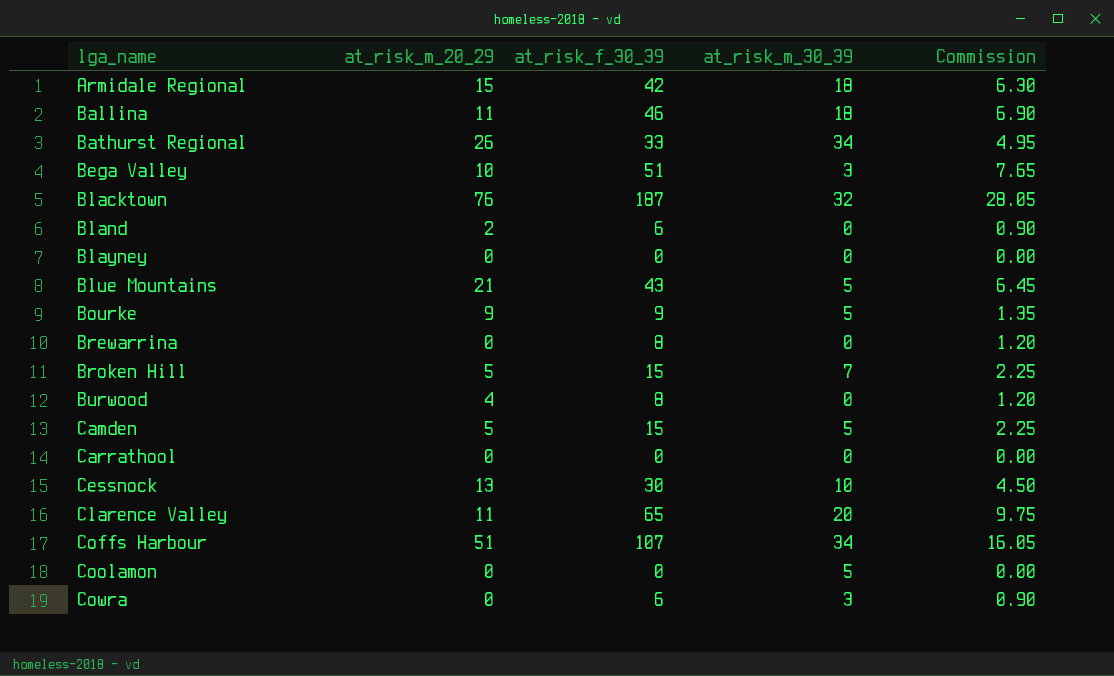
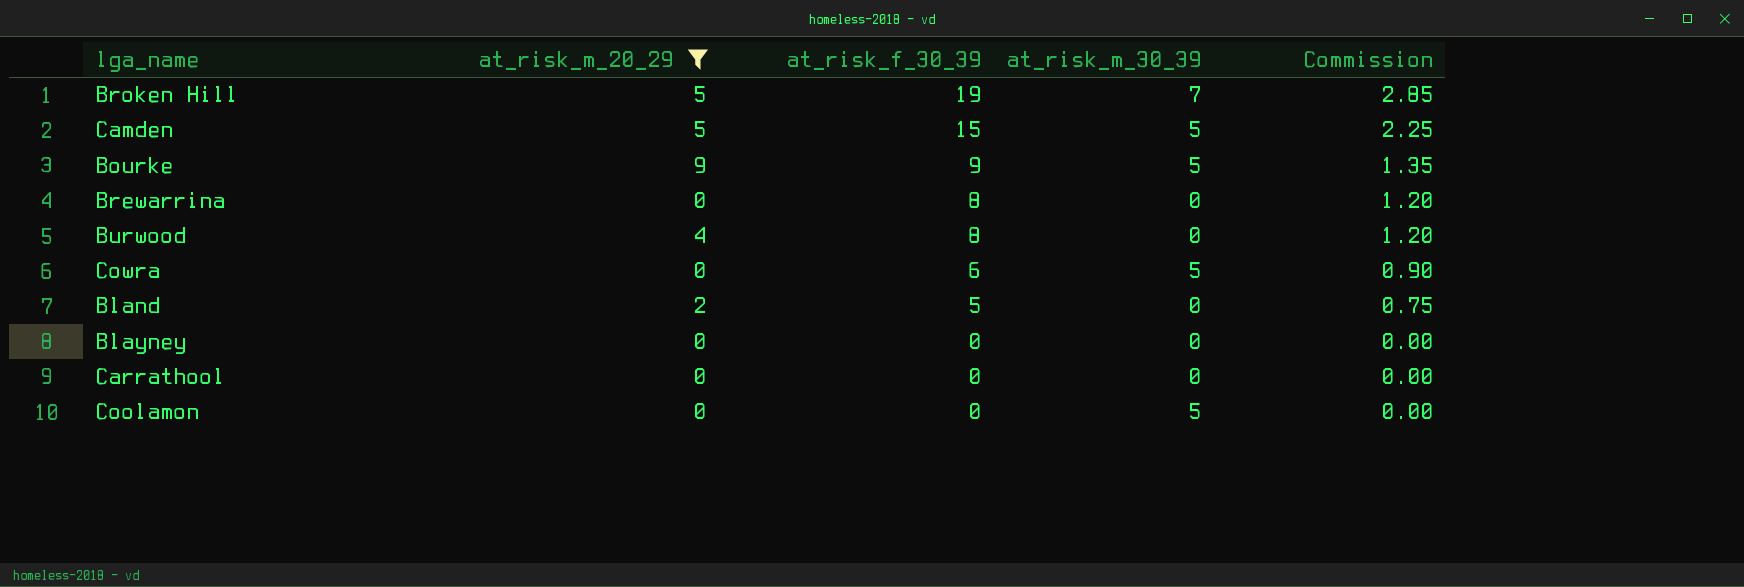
filter: none -> at_risk_m_20_29 <= 9
row order: lga_name ascending -> at_risk_f_30_39 descending
Broken Hill | at_risk_f_30_39: 15 -> 19
Broken Hill | Commission: 2.25 -> 2.85
Cowra | at_risk_m_30_39: 3 -> 5
Bland | at_risk_f_30_39: 6 -> 5
Bland | Commission: 0.90 -> 0.75

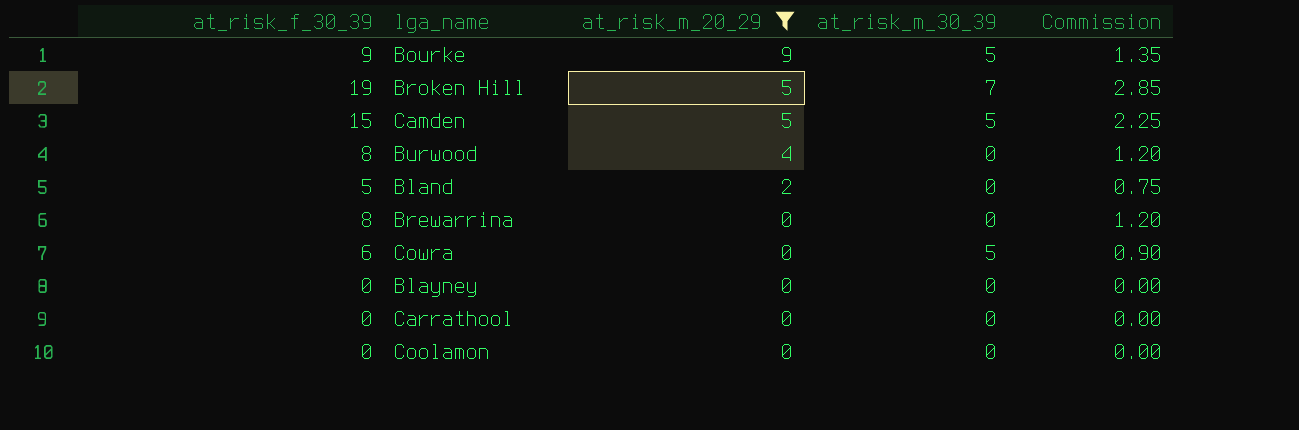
row order: at_risk_f_30_39 descending -> at_risk_m_20_29 descending
column at_risk_f_30_39 | position: 3 -> 1
Coolamon | at_risk_m_30_39: 5 -> 0

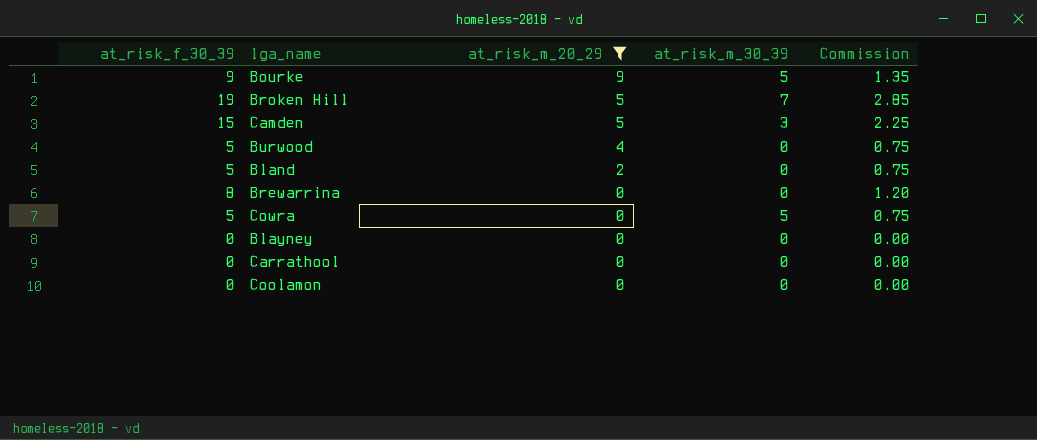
Camden | at_risk_m_30_39: 5 -> 3
Burwood | at_risk_f_30_39: 8 -> 5
Burwood | Commission: 1.20 -> 0.75
Cowra | at_risk_f_30_39: 6 -> 5
Cowra | Commission: 0.90 -> 0.75

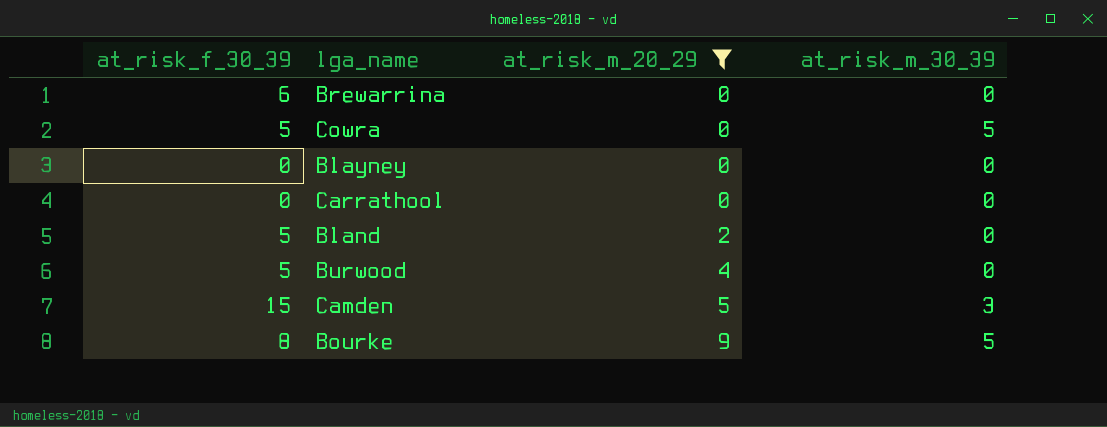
row order: at_risk_m_20_29 descending -> at_risk_m_20_29 ascending
column Commission | formula: [at_risk_f_30_39] * 0.15 -> none
row Broken Hill: 19 | 5 | 7 | 2.85 -> none
row Coolamon: 0 | 0 | 0 | 0.00 -> none
Brewarrina | at_risk_f_30_39: 8 -> 6
Bourke | at_risk_f_30_39: 9 -> 8

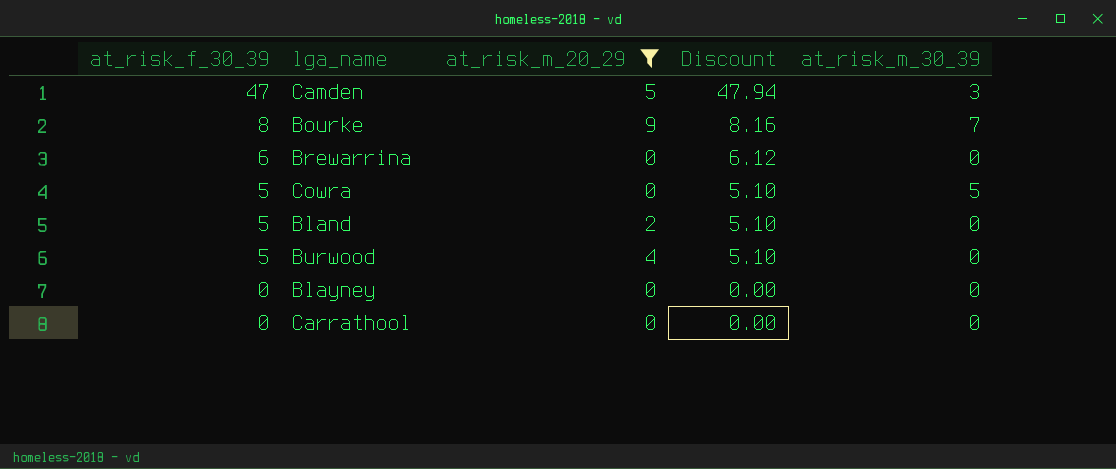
row order: at_risk_m_20_29 ascending -> at_risk_f_30_39 descending
column Discount | formula: none -> [at_risk_f_30_39] * 1.02
Camden | at_risk_f_30_39: 15 -> 47
Bourke | at_risk_m_30_39: 5 -> 7

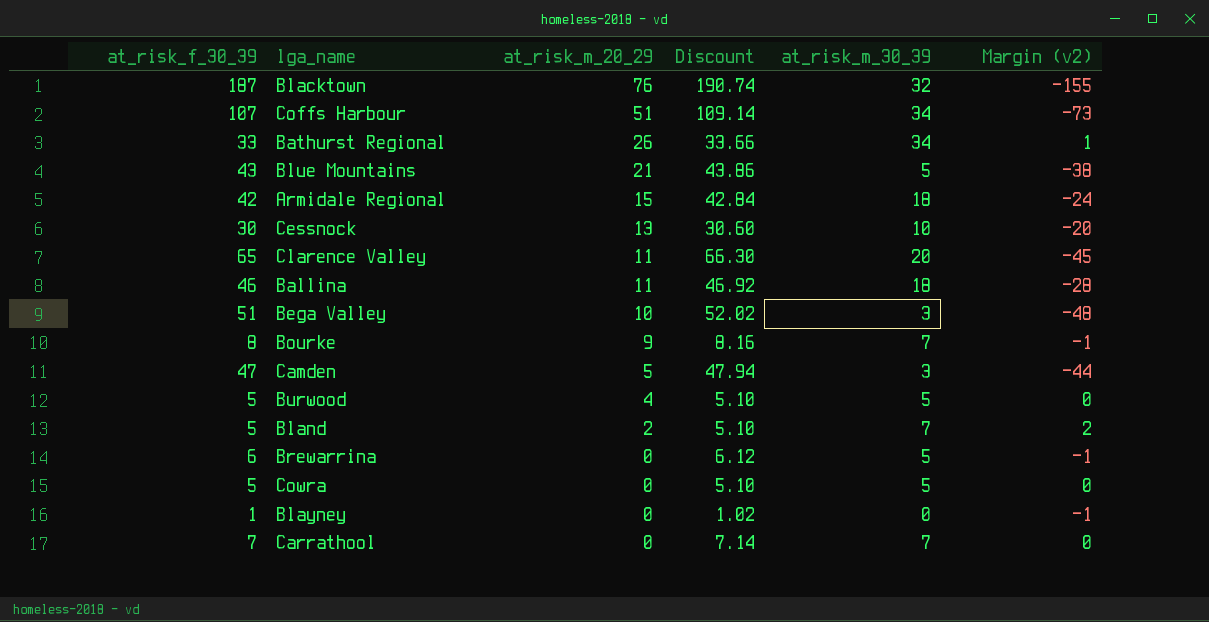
filter: at_risk_m_20_29 <= 9 -> none
row order: at_risk_f_30_39 descending -> at_risk_m_20_29 descending
column Margin (v2) | formula: none -> [at_risk_m_30_39] - [at_risk_f_30_39]
Burwood | at_risk_m_30_39: 0 -> 5
Bland | at_risk_m_30_39: 0 -> 7
Brewarrina | at_risk_m_30_39: 0 -> 5
Blayney | at_risk_f_30_39: 0 -> 1
Blayney | Discount: 0.00 -> 1.02
Carrathool | at_risk_f_30_39: 0 -> 7
Carrathool | Discount: 0.00 -> 7.14
Carrathool | at_risk_m_30_39: 0 -> 7

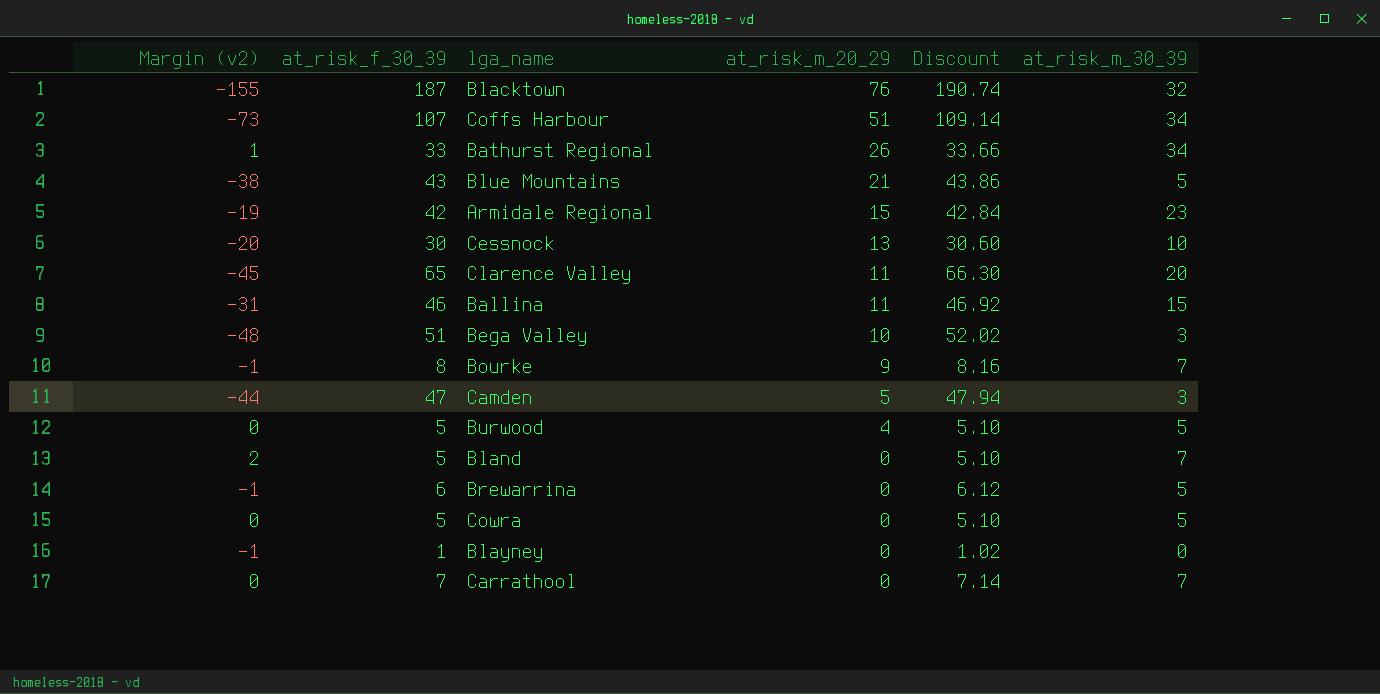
column Margin (v2) | position: 6 -> 1
Armidale Regional | Margin (v2): -24 -> -19
Armidale Regional | at_risk_m_30_39: 18 -> 23
Ballina | Margin (v2): -28 -> -31
Ballina | at_risk_m_30_39: 18 -> 15
Bland | at_risk_m_20_29: 2 -> 0

